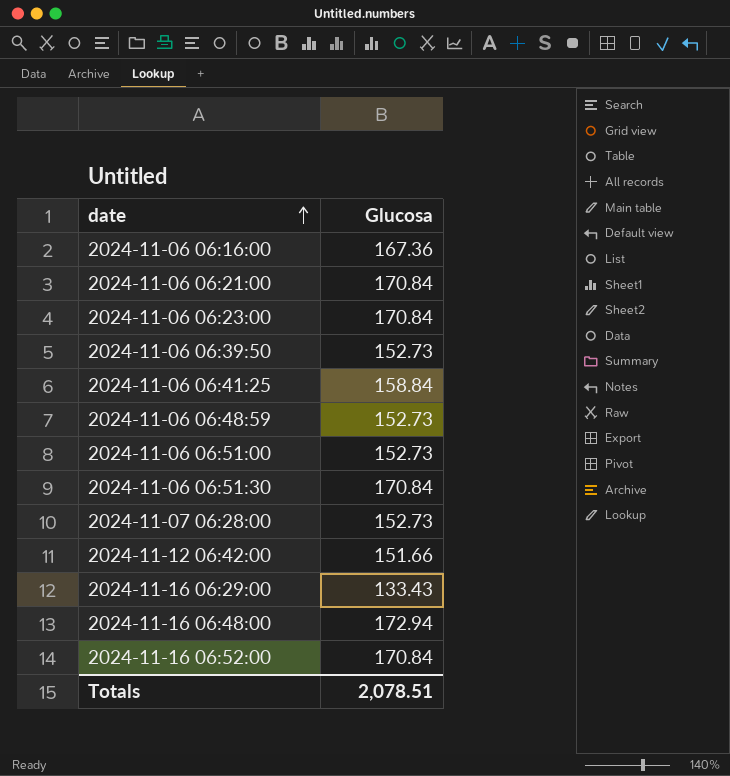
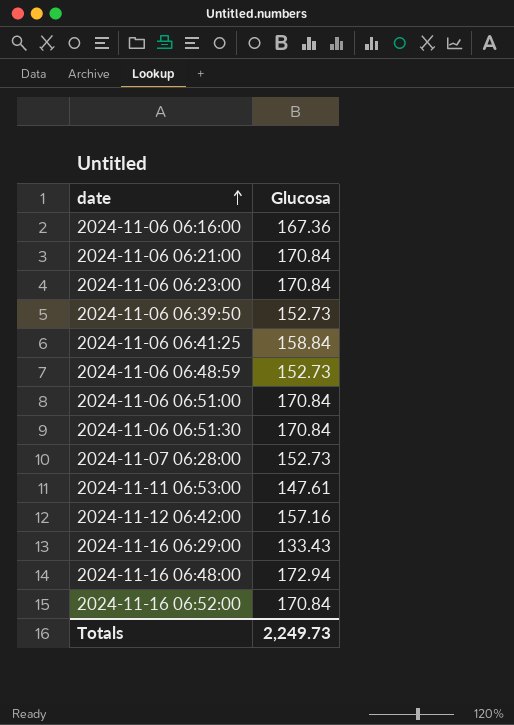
2024-11-06 06:51:00 | Glucosa: 152.73 -> 170.84
row 2024-11-11 06:53:00: none -> 147.61
2024-11-12 06:42:00 | Glucosa: 151.66 -> 157.16
Totals | Glucosa: 2,078.51 -> 2,249.73

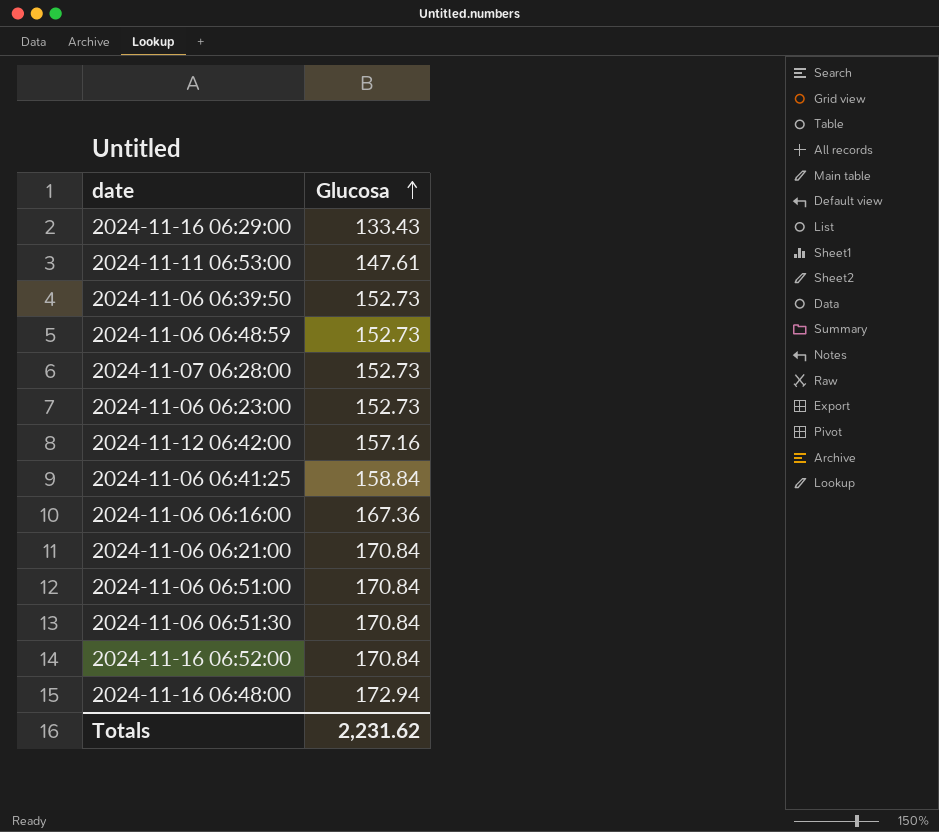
row order: date ascending -> Glucosa ascending
2024-11-06 06:23:00 | Glucosa: 170.84 -> 152.73
Totals | Glucosa: 2,249.73 -> 2,231.62

